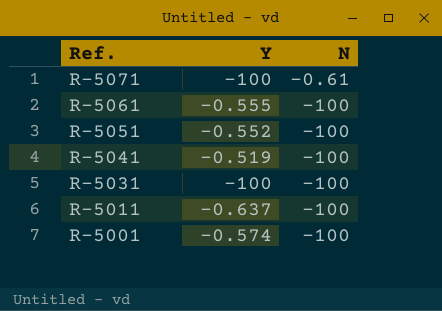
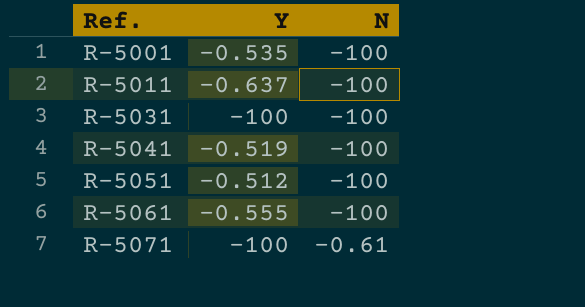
row order: Ref. descending -> Ref. ascending
R-5001 | Y: -0.574 -> -0.535
R-5051 | Y: -0.552 -> -0.512

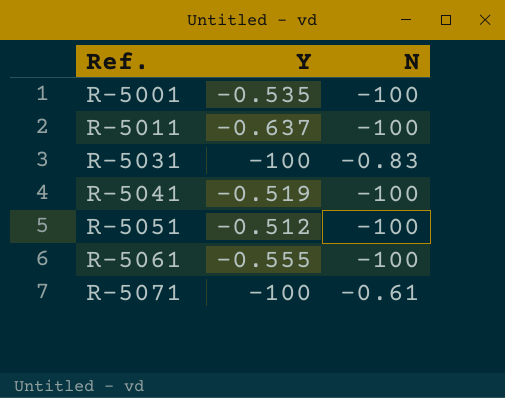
R-5031 | N: -100 -> -0.83

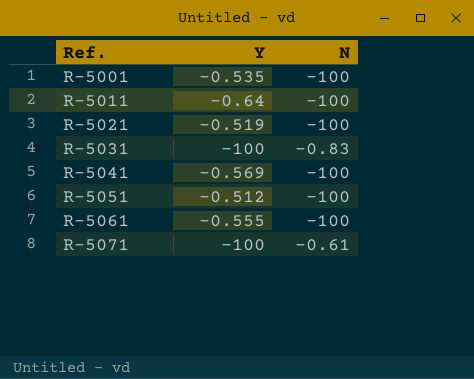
R-5011 | Y: -0.637 -> -0.64
row R-5021: none -> -0.519 | -100
R-5041 | Y: -0.519 -> -0.569

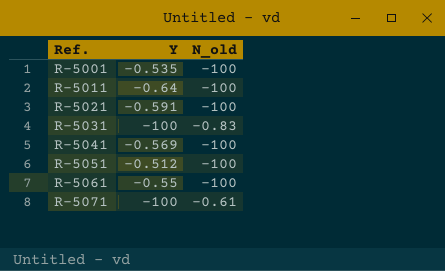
column name: N -> N_old
R-5021 | Y: -0.519 -> -0.591
R-5061 | Y: -0.555 -> -0.55

